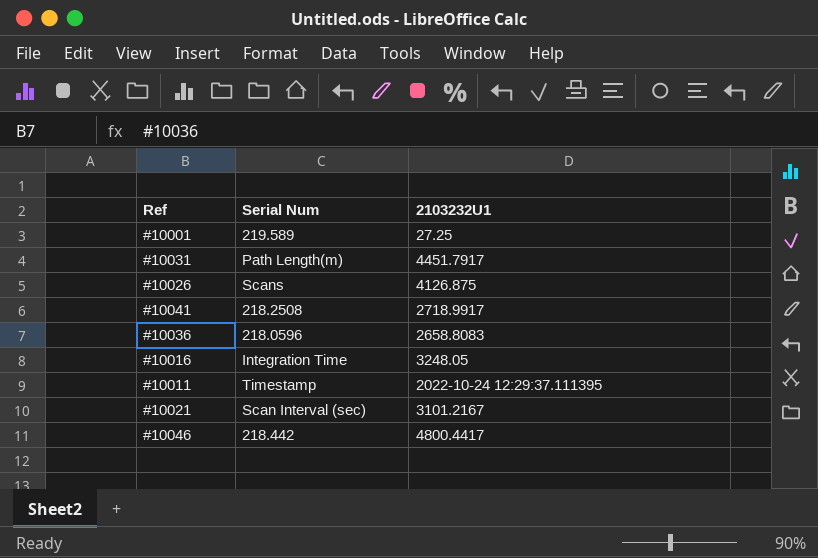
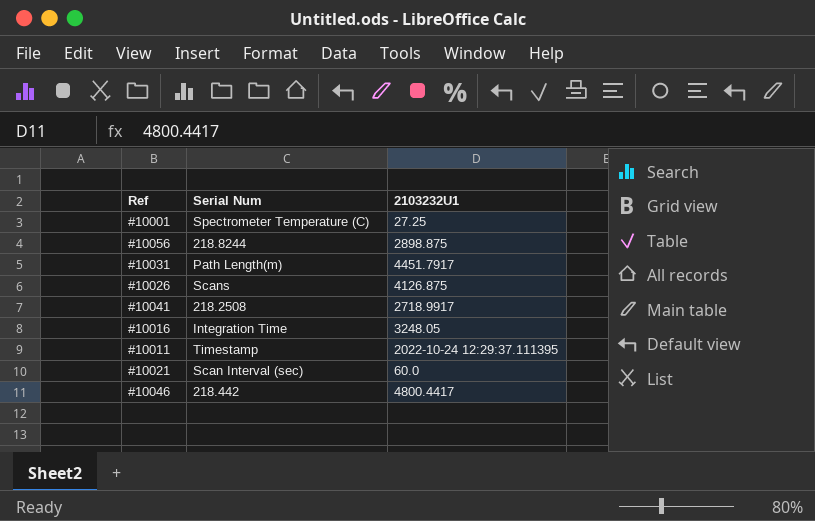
row #10036: 218.0596 | 2658.8083 -> none
#10001 | Serial Num: 219.589 -> Spectrometer Temperature (C)
row #10056: none -> 218.8244 | 2898.875
#10021 | 2103232U1: 3101.2167 -> 60.0

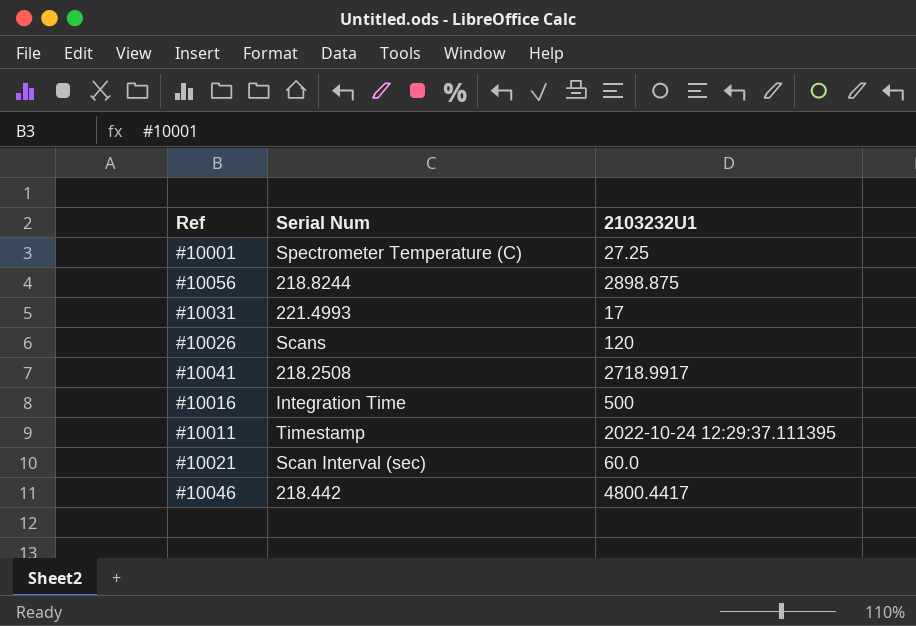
#10031 | Serial Num: Path Length(m) -> 221.4993
#10031 | 2103232U1: 4451.7917 -> 17
#10026 | 2103232U1: 4126.875 -> 120
#10016 | 2103232U1: 3248.05 -> 500

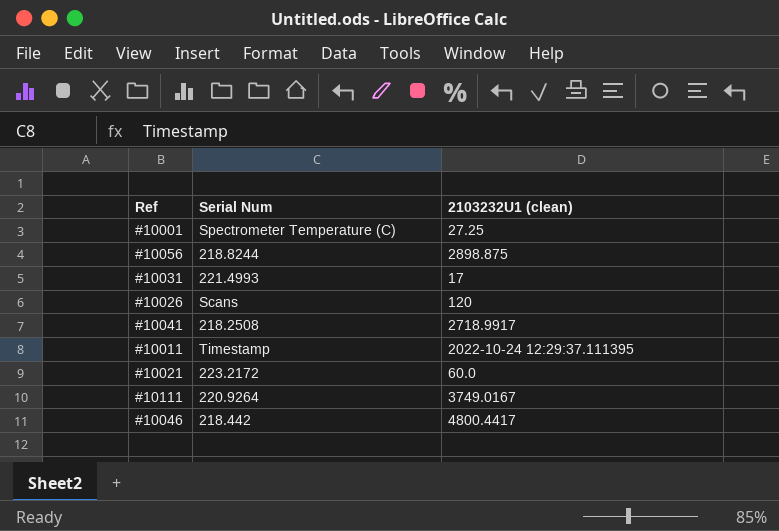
column name: 2103232U1 -> 2103232U1 (clean)
row #10016: Integration Time | 500 -> none
#10021 | Serial Num: Scan Interval (sec) -> 223.2172
row #10111: none -> 220.9264 | 3749.0167

